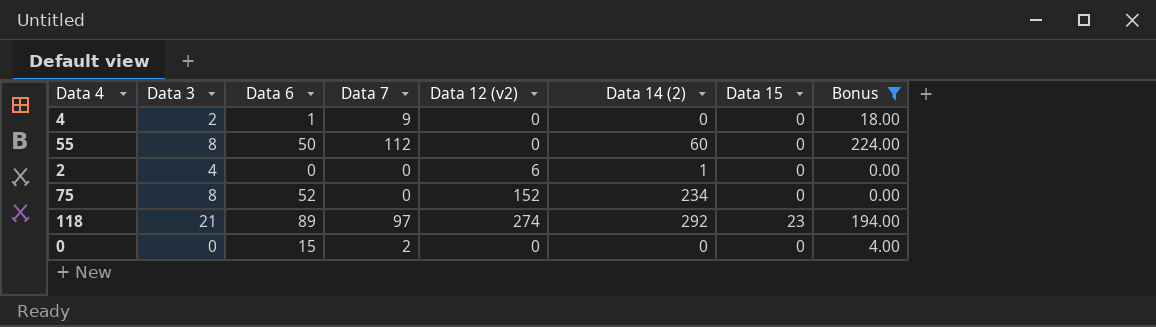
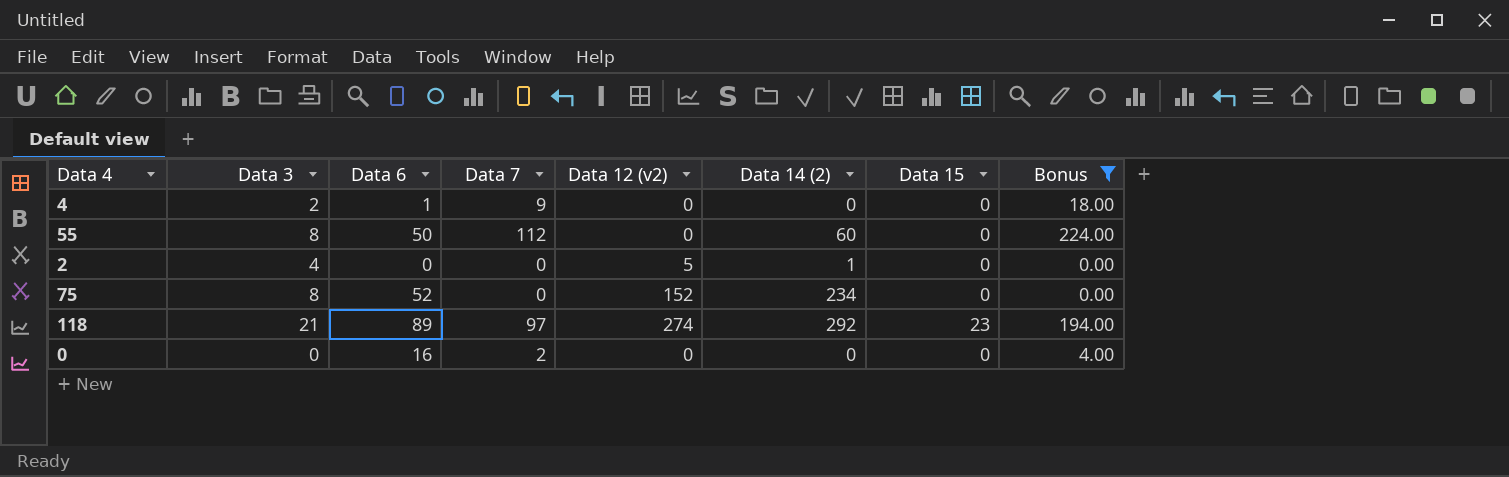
2 | Data 12 (v2): 6 -> 5
0 | Data 6: 15 -> 16

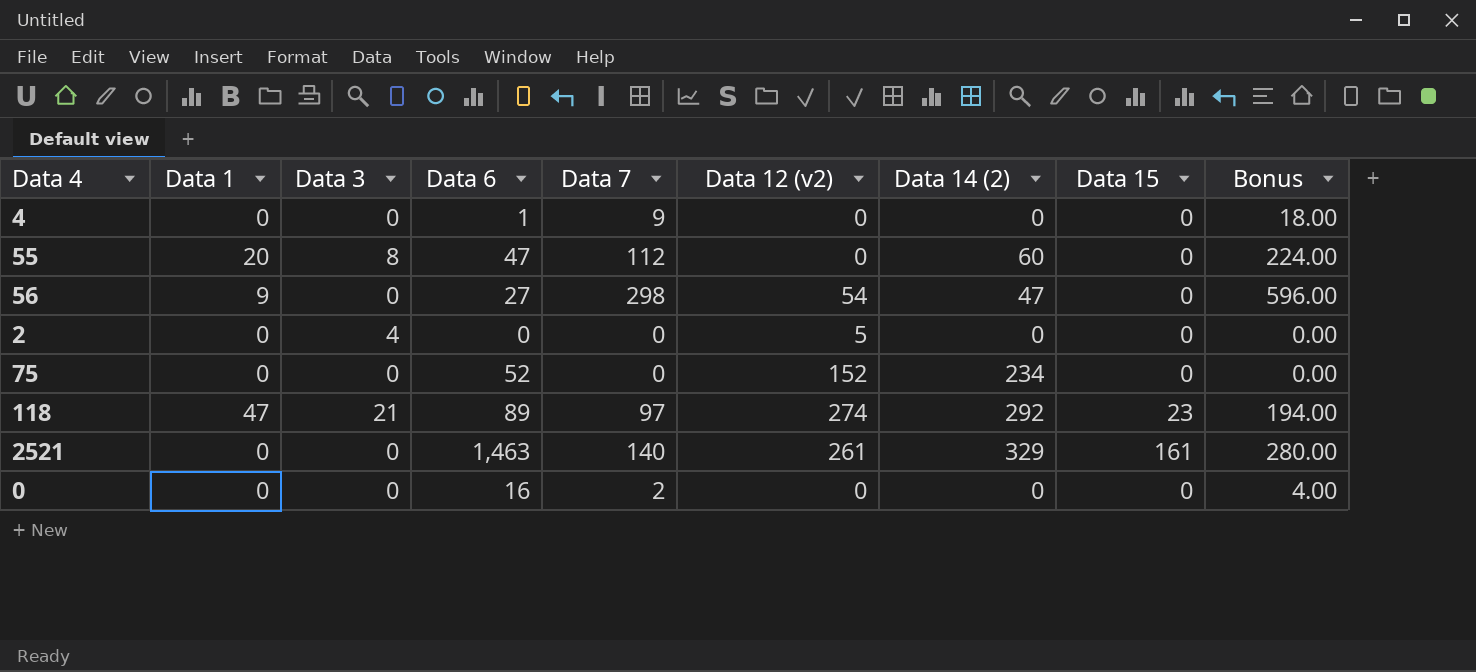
filter: Bonus <= 224.00 -> none
column Data 1 | position: none -> 2
4 | Data 3: 2 -> 0
55 | Data 6: 50 -> 47
2 | Data 14 (2): 1 -> 0
75 | Data 3: 8 -> 0

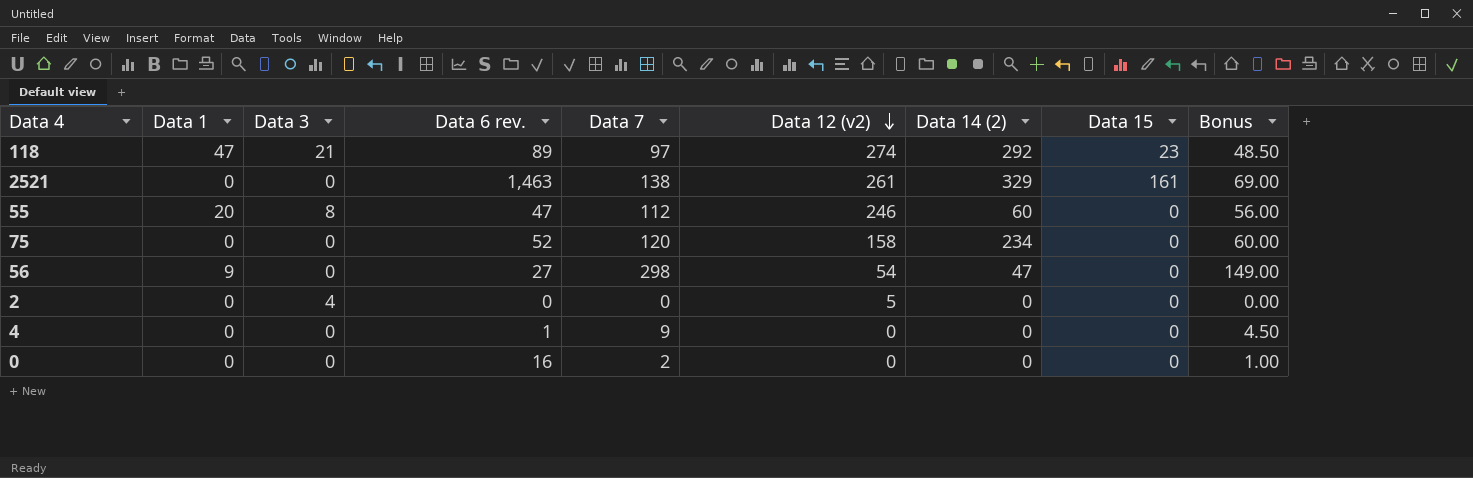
row order: none -> Data 12 (v2) descending
column name: Data 6 -> Data 6 rev.
column Bonus | formula: [Data 7] * 2 -> [Data 7] * 0.5
2521 | Data 7: 140 -> 138
55 | Data 12 (v2): 0 -> 246
75 | Data 7: 0 -> 120
75 | Data 12 (v2): 152 -> 158

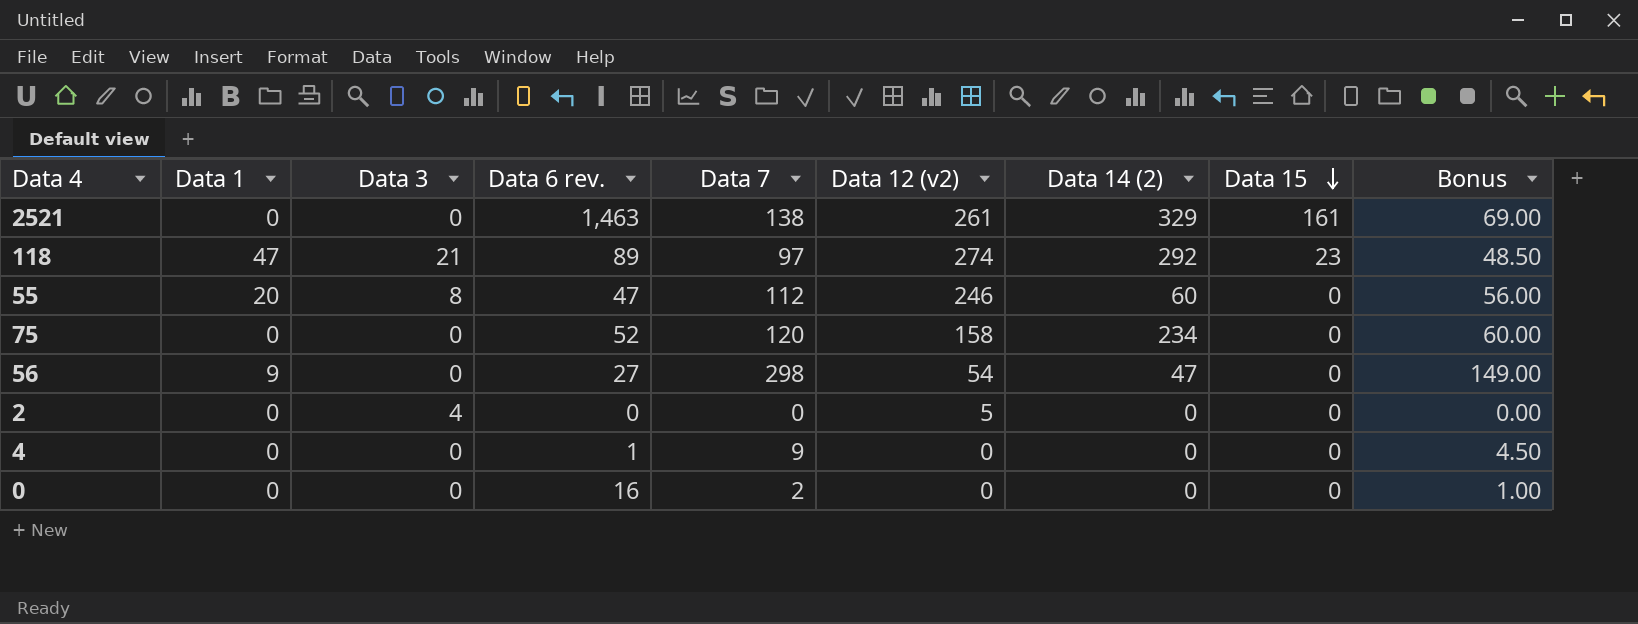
row order: Data 12 (v2) descending -> Data 15 descending

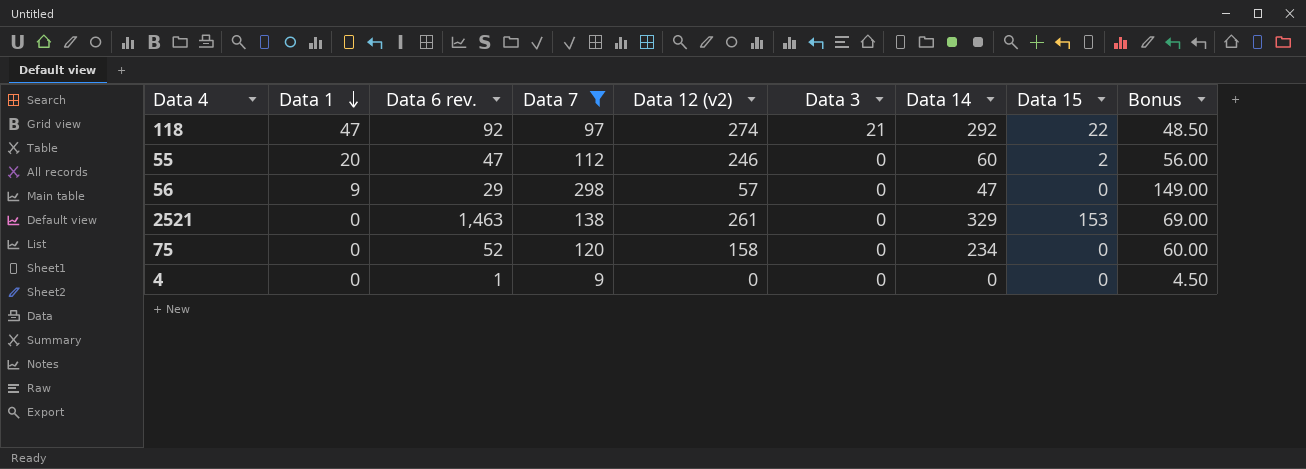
filter: none -> Data 7 >= 9
row order: Data 15 descending -> Data 1 descending
column Data 3 | position: 3 -> 6
column name: Data 14 (2) -> Data 14
118 | Data 6 rev.: 89 -> 92
118 | Data 15: 23 -> 22
55 | Data 3: 8 -> 0
55 | Data 15: 0 -> 2
56 | Data 6 rev.: 27 -> 29
56 | Data 12 (v2): 54 -> 57
2521 | Data 15: 161 -> 153

